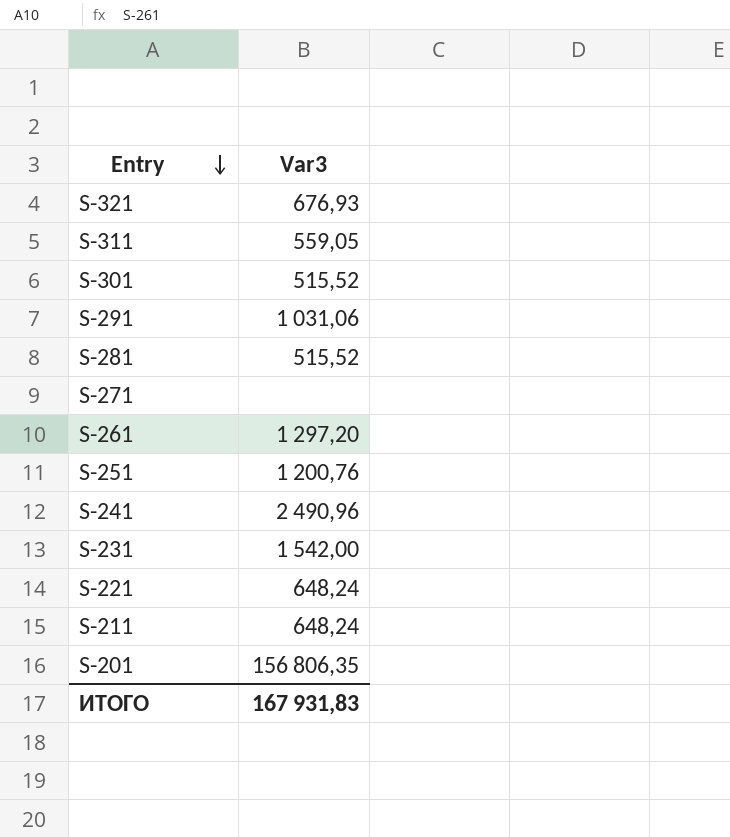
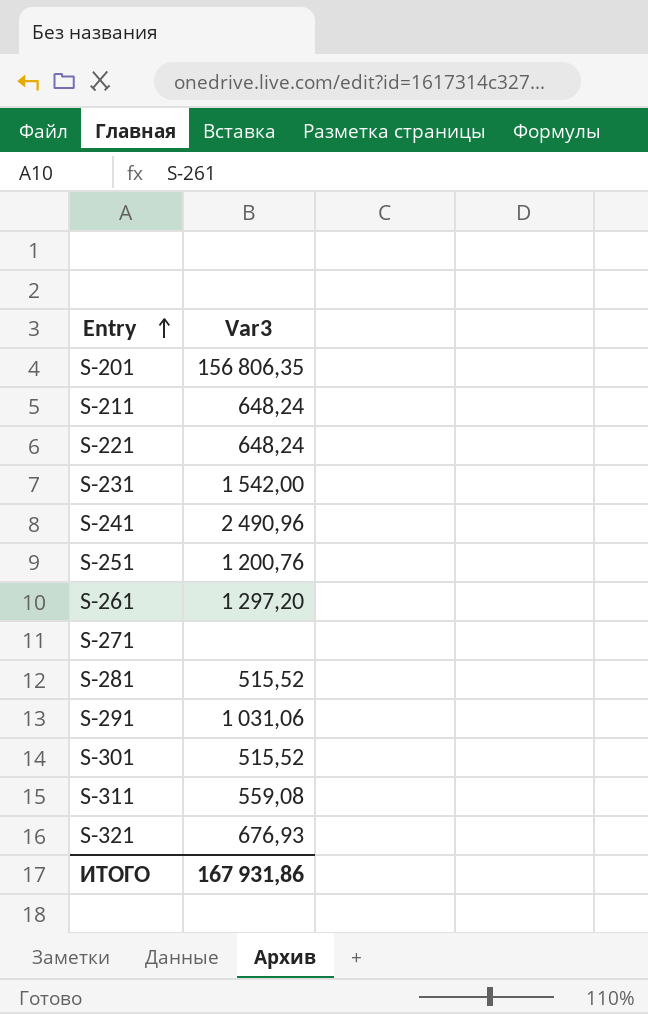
row order: Entry descending -> Entry ascending
S-311 | Var3: 559,05 -> 559,08
ИТОГО | Var3: 167 931,83 -> 167 931,86

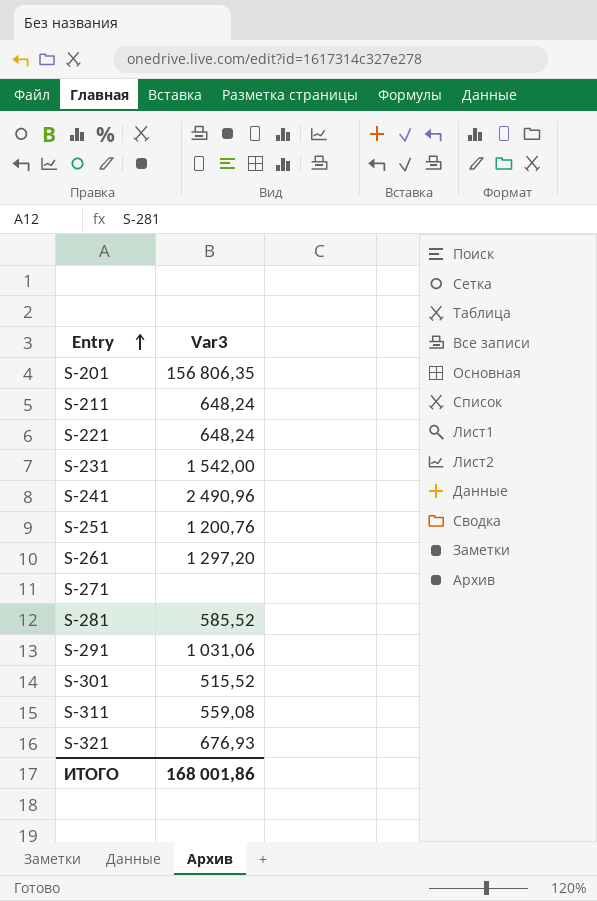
S-281 | Var3: 515,52 -> 585,52
ИТОГО | Var3: 167 931,86 -> 168 001,86

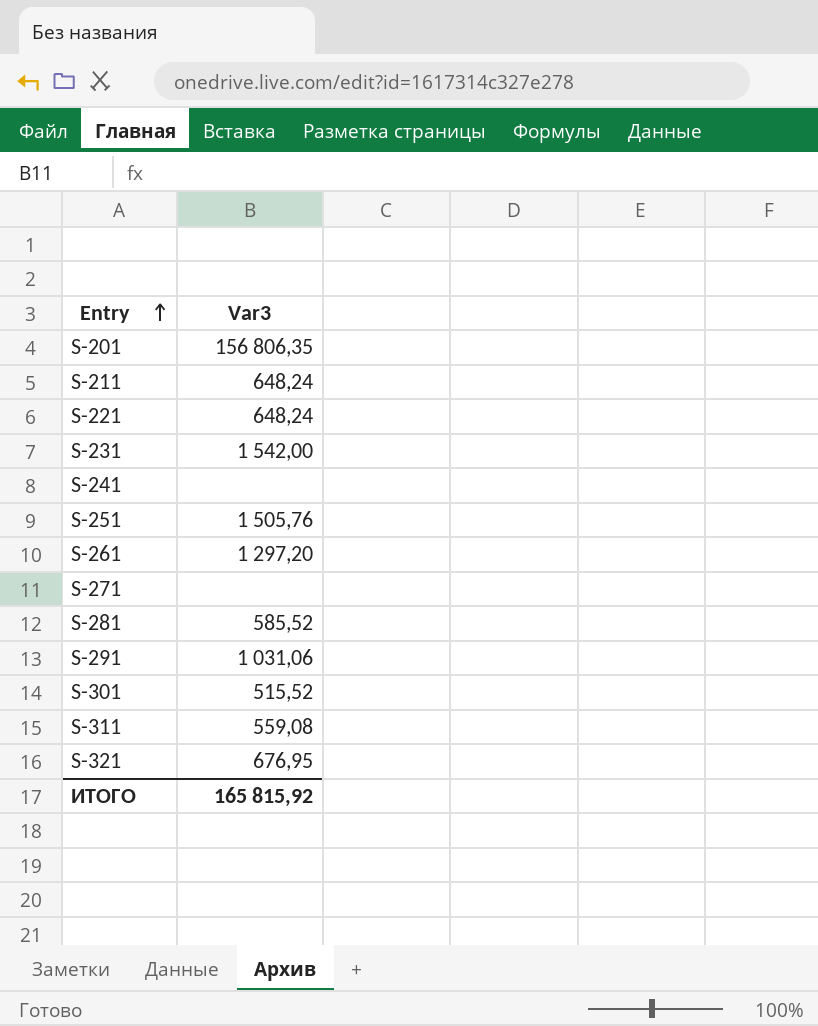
S-241 | Var3: 2 490,96 -> none
S-251 | Var3: 1 200,76 -> 1 505,76
S-321 | Var3: 676,93 -> 676,95
ИТОГО | Var3: 168 001,86 -> 165 815,92

